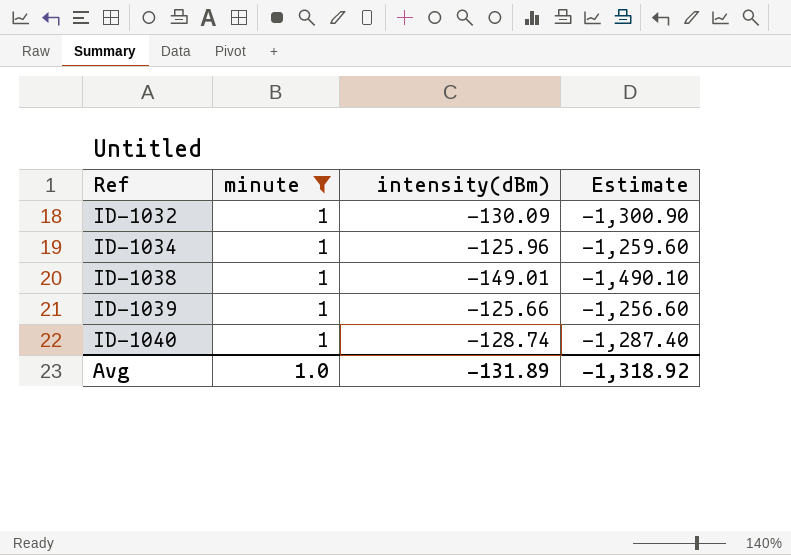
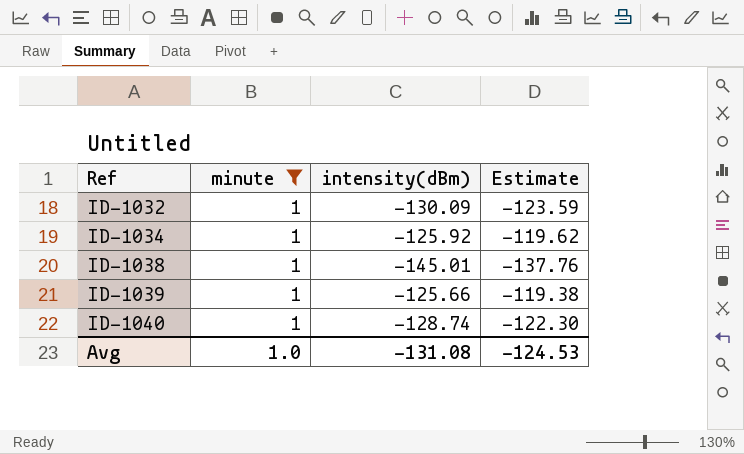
column Estimate | formula: [intensity(dBm)] * 10 -> [intensity(dBm)] * 0.95
ID-1034 | intensity(dBm): -125.96 -> -125.92
ID-1038 | intensity(dBm): -149.01 -> -145.01
Avg | intensity(dBm): -131.89 -> -131.08
Avg | Estimate: -1,318.92 -> -124.53

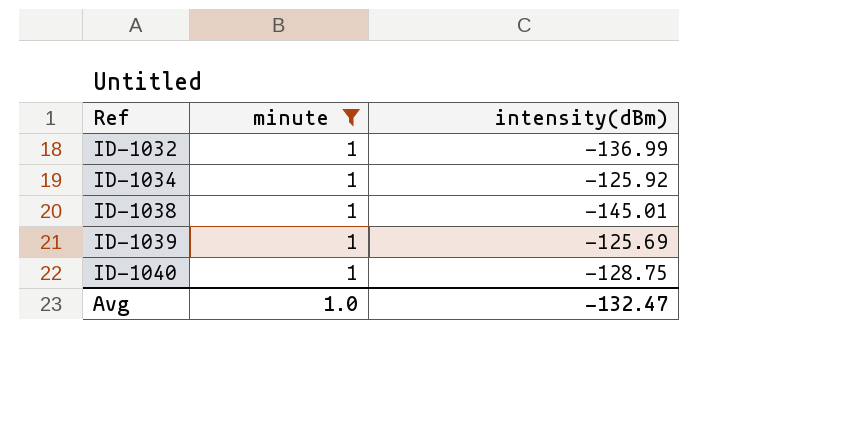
column Estimate | formula: [intensity(dBm)] * 0.95 -> none
ID-1032 | intensity(dBm): -130.09 -> -136.99
ID-1039 | intensity(dBm): -125.66 -> -125.69
ID-1040 | intensity(dBm): -128.74 -> -128.75
Avg | intensity(dBm): -131.08 -> -132.47

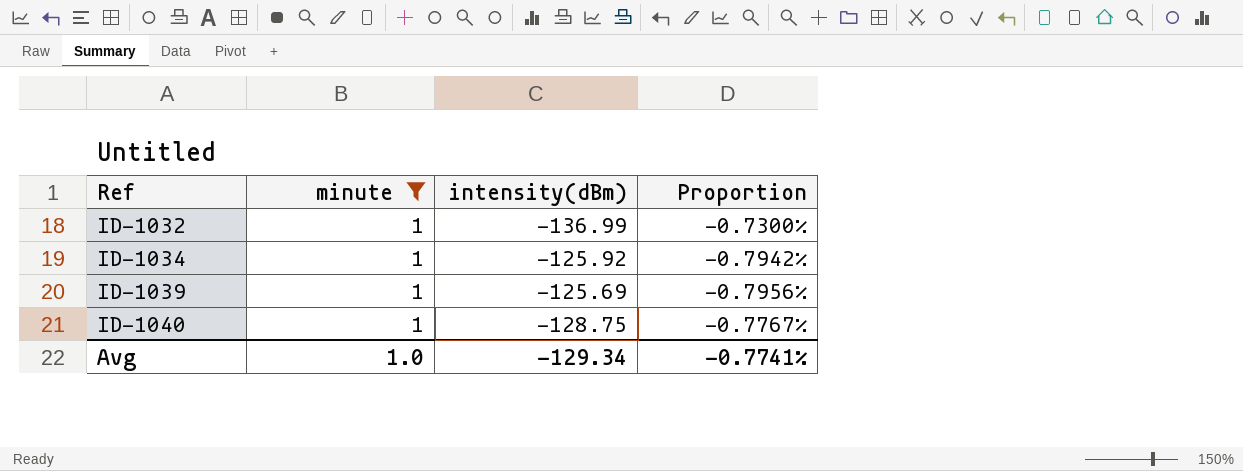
column Proportion | formula: none -> [minute] / [intensity(dBm)]
row ID-1038: 1 | -145.01 -> none
Avg | intensity(dBm): -132.47 -> -129.34

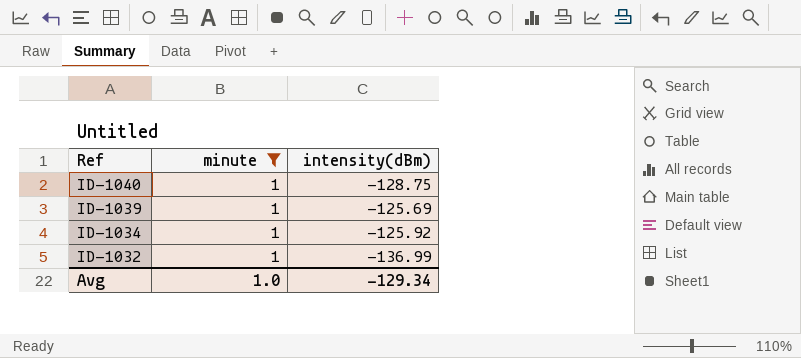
row order: Ref ascending -> Ref descending
column Proportion | formula: [minute] / [intensity(dBm)] -> none

